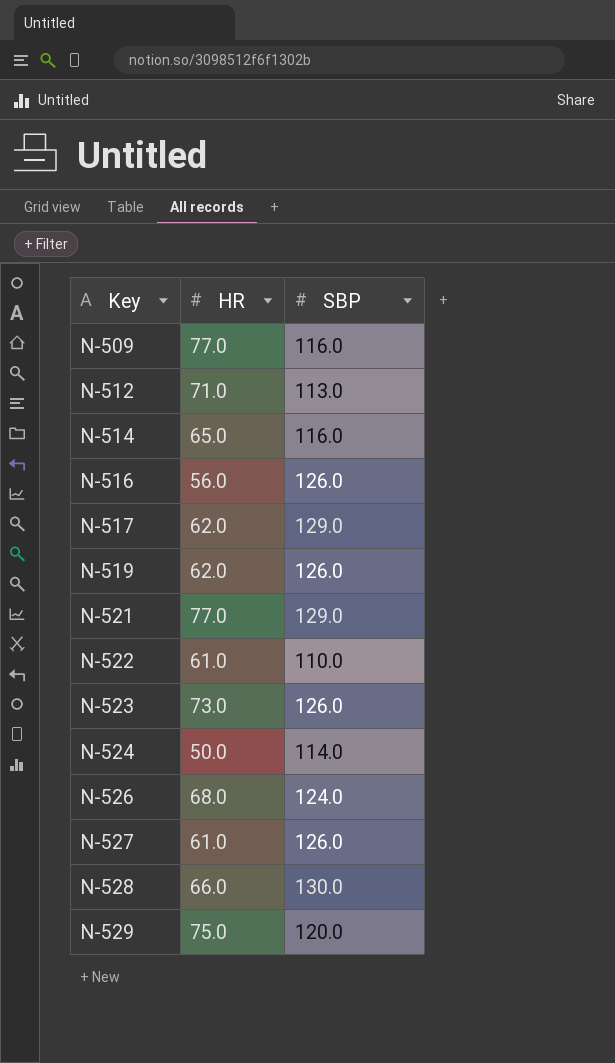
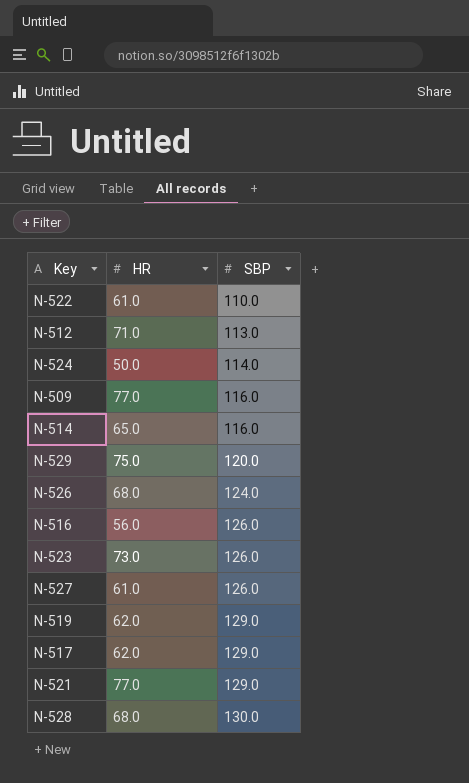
row order: Key ascending -> SBP ascending
N-519 | SBP: 126.0 -> 129.0
N-528 | HR: 66.0 -> 68.0

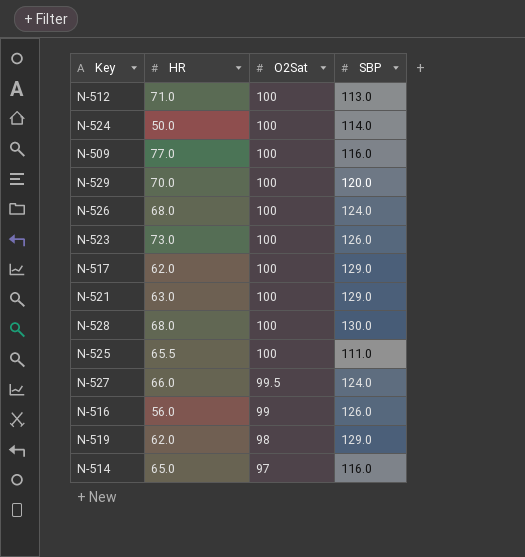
row order: SBP ascending -> O2Sat descending
column O2Sat | position: none -> 3
row N-522: 61.0 | 110.0 -> none
N-529 | HR: 75.0 -> 70.0
N-521 | HR: 77.0 -> 63.0
row N-525: none -> 65.5 | 100 | 111.0
N-527 | HR: 61.0 -> 66.0
N-527 | SBP: 126.0 -> 124.0

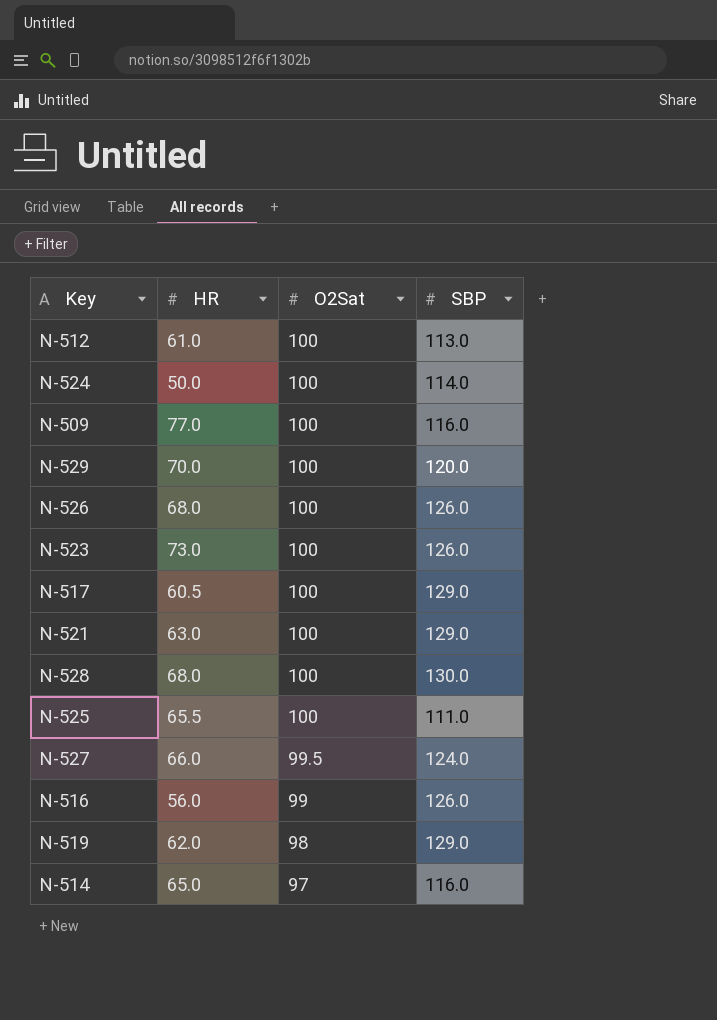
N-512 | HR: 71.0 -> 61.0
N-526 | SBP: 124.0 -> 126.0
N-517 | HR: 62.0 -> 60.5

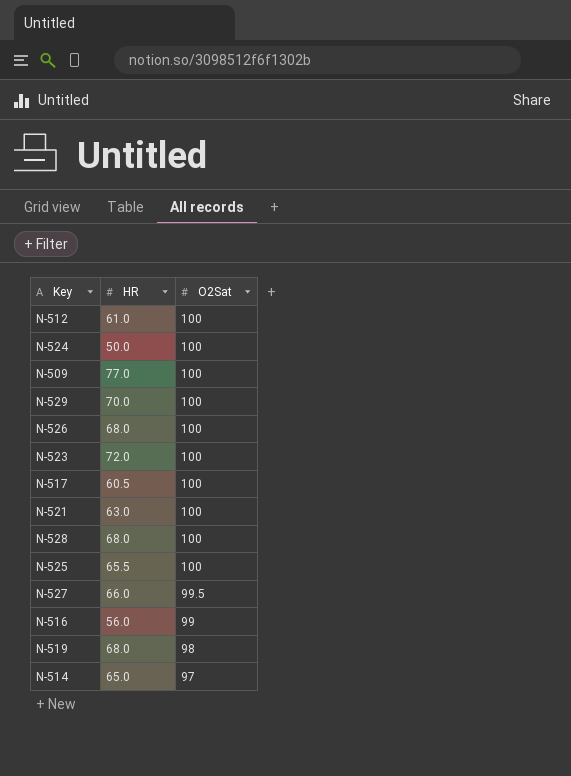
column SBP | position: 4 -> none
N-523 | HR: 73.0 -> 72.0
N-519 | HR: 62.0 -> 68.0

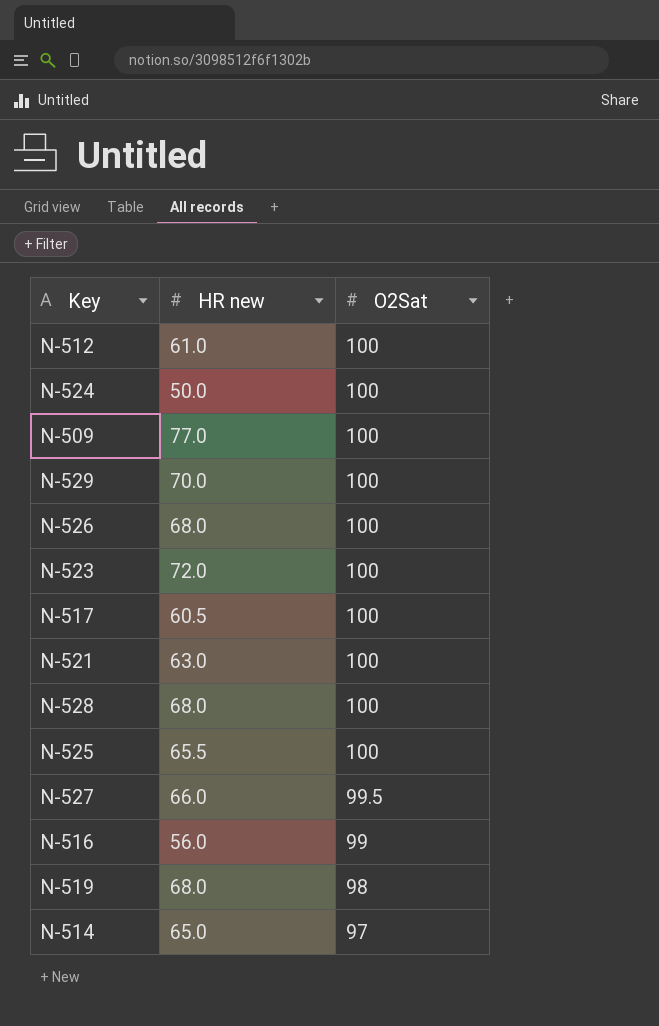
column name: HR -> HR new

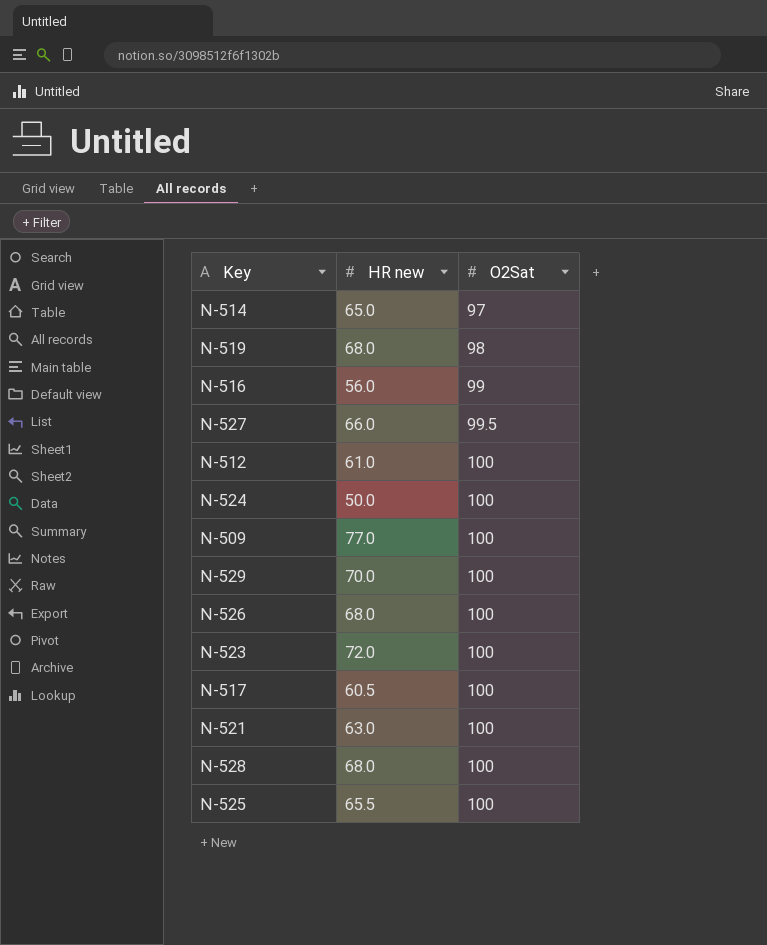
row order: O2Sat descending -> O2Sat ascending

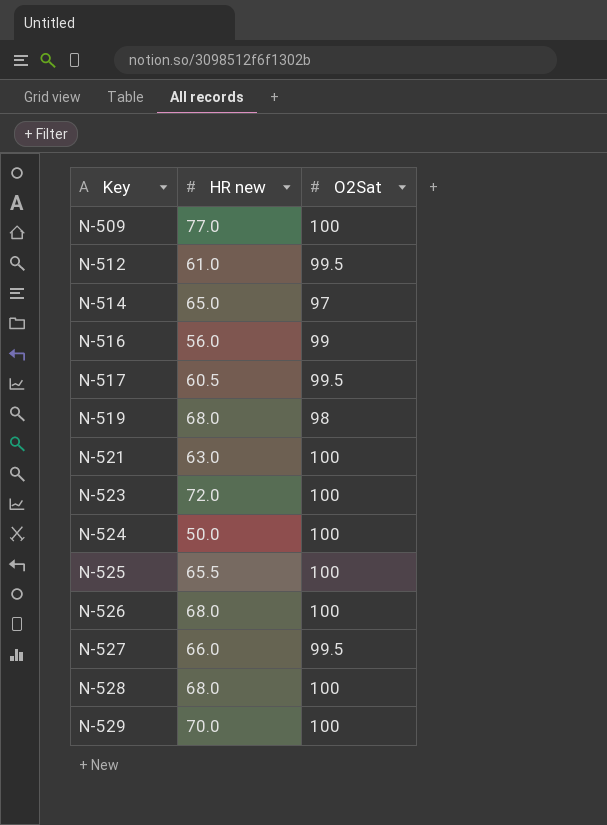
row order: O2Sat ascending -> Key ascending
N-512 | O2Sat: 100 -> 99.5
N-517 | O2Sat: 100 -> 99.5

